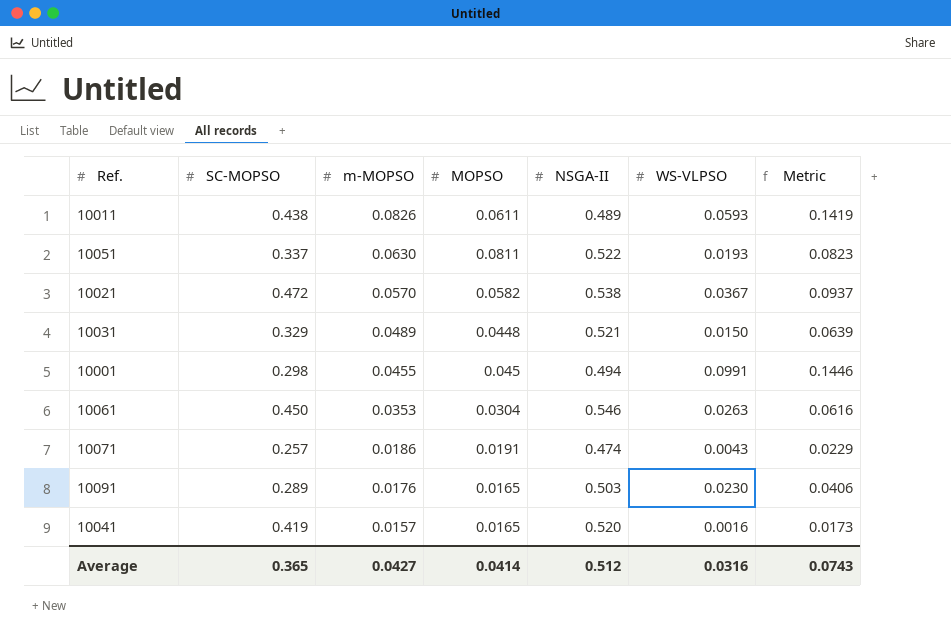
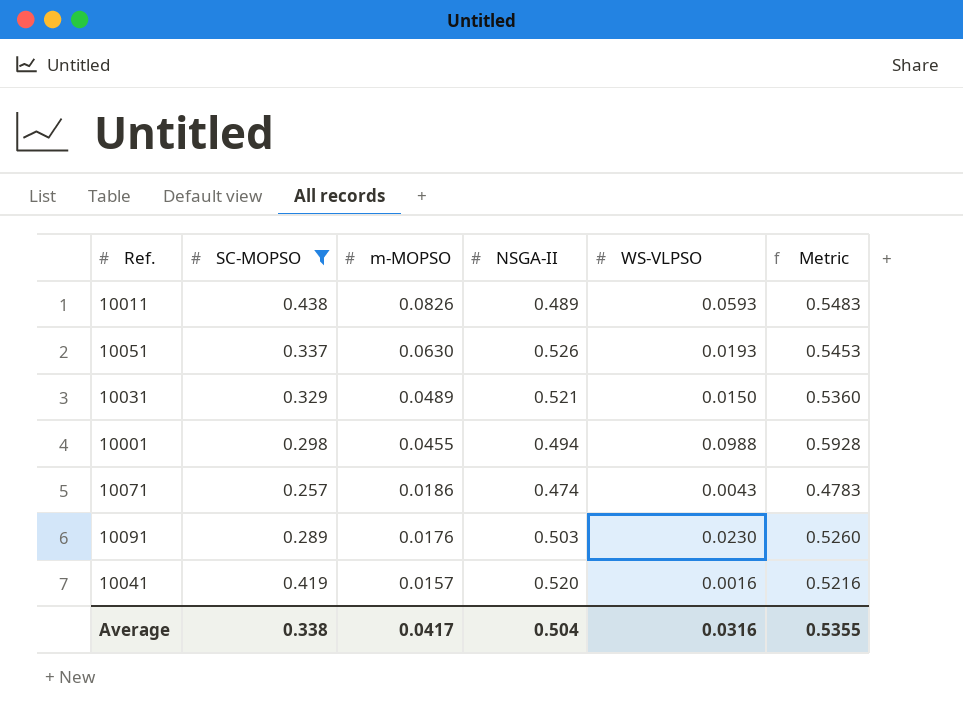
filter: none -> SC-MOPSO <= 0.438
column MOPSO | position: 4 -> none
column Metric | formula: [m-MOPSO] + [WS-VLPSO] -> [NSGA-II] + [WS-VLPSO]
10051 | NSGA-II: 0.522 -> 0.526
10001 | WS-VLPSO: 0.0991 -> 0.0988
Average | SC-MOPSO: 0.365 -> 0.338
Average | m-MOPSO: 0.0427 -> 0.0417
Average | NSGA-II: 0.512 -> 0.504
Average | Metric: 0.0743 -> 0.5355

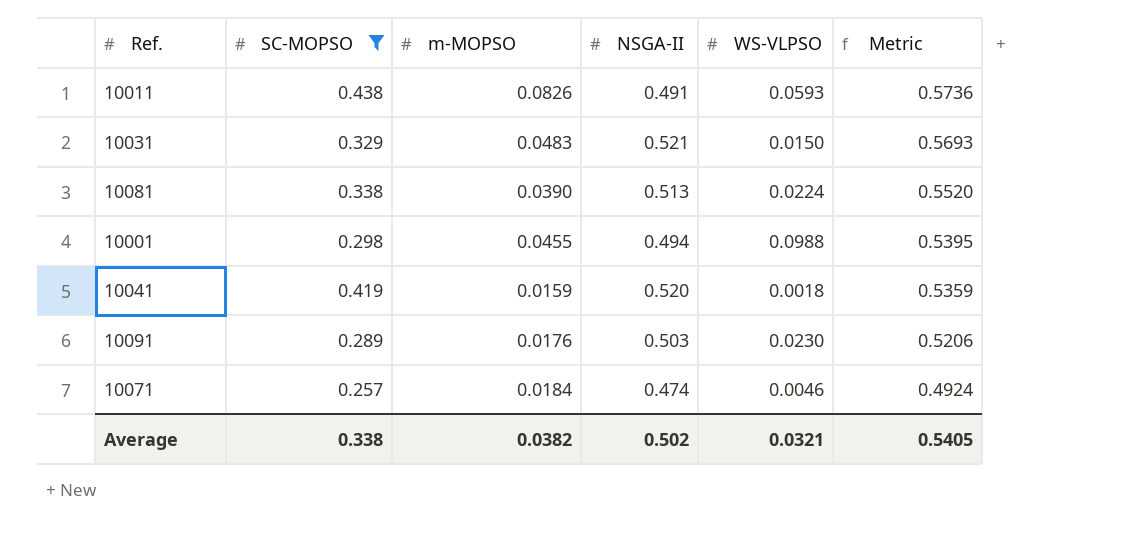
row order: m-MOPSO descending -> Metric descending
column Metric | formula: [NSGA-II] + [WS-VLPSO] -> [m-MOPSO] + [NSGA-II]
row 10051: 0.337 | 0.0630 | 0.526 | 0.0193 | 0.5453 -> none
10011 | NSGA-II: 0.489 -> 0.491
10031 | m-MOPSO: 0.0489 -> 0.0483
row 10081: none -> 0.338 | 0.0390 | 0.513 | 0.0224 | 0.5520
10041 | m-MOPSO: 0.0157 -> 0.0159
10041 | WS-VLPSO: 0.0016 -> 0.0018
10071 | m-MOPSO: 0.0186 -> 0.0184
10071 | WS-VLPSO: 0.0043 -> 0.0046
Average | m-MOPSO: 0.0417 -> 0.0382
Average | NSGA-II: 0.504 -> 0.502
Average | WS-VLPSO: 0.0316 -> 0.0321
Average | Metric: 0.5355 -> 0.5405

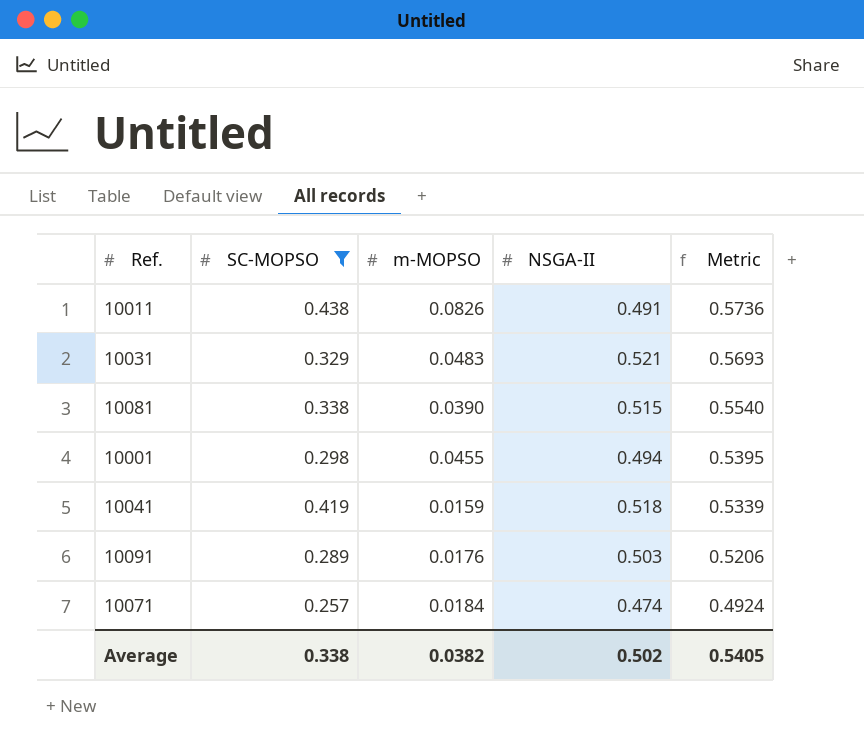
column WS-VLPSO | position: 5 -> none
10081 | NSGA-II: 0.513 -> 0.515
10081 | Metric: 0.5520 -> 0.5540
10041 | NSGA-II: 0.520 -> 0.518
10041 | Metric: 0.5359 -> 0.5339

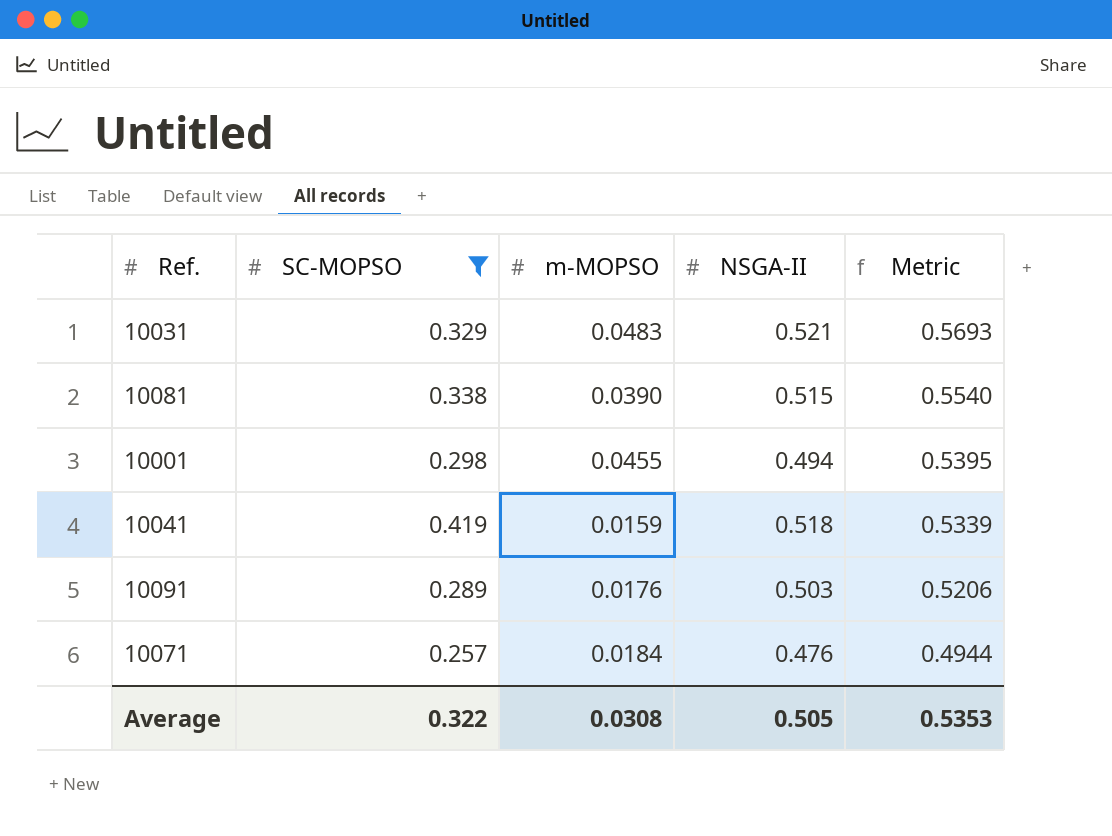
row 10011: 0.438 | 0.0826 | 0.491 | 0.5736 -> none
10071 | NSGA-II: 0.474 -> 0.476
10071 | Metric: 0.4924 -> 0.4944
Average | SC-MOPSO: 0.338 -> 0.322
Average | m-MOPSO: 0.0382 -> 0.0308
Average | NSGA-II: 0.502 -> 0.505
Average | Metric: 0.5405 -> 0.5353

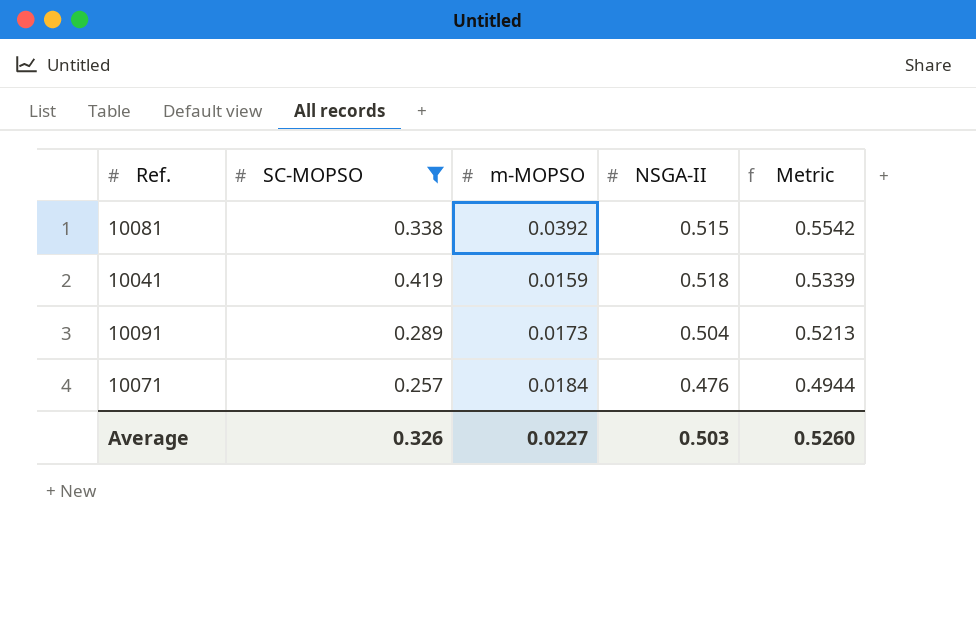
row 10031: 0.329 | 0.0483 | 0.521 | 0.5693 -> none
row 10001: 0.298 | 0.0455 | 0.494 | 0.5395 -> none
10081 | m-MOPSO: 0.0390 -> 0.0392
10081 | Metric: 0.5540 -> 0.5542
10091 | m-MOPSO: 0.0176 -> 0.0173
10091 | NSGA-II: 0.503 -> 0.504
10091 | Metric: 0.5206 -> 0.5213
Average | SC-MOPSO: 0.322 -> 0.326
Average | m-MOPSO: 0.0308 -> 0.0227
Average | NSGA-II: 0.505 -> 0.503
Average | Metric: 0.5353 -> 0.5260

